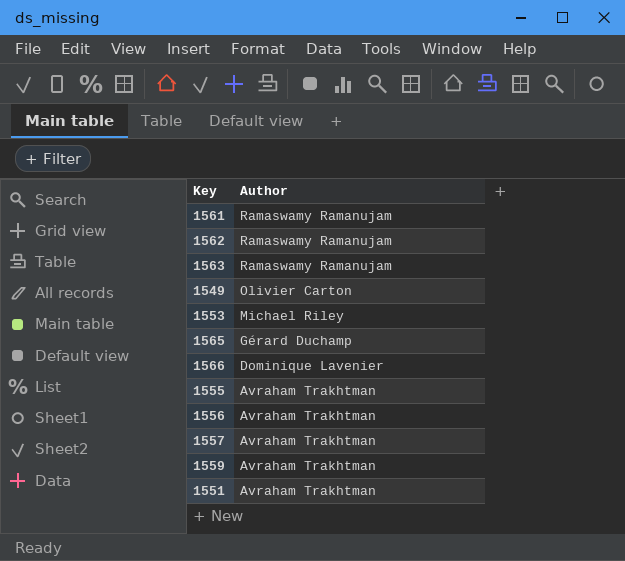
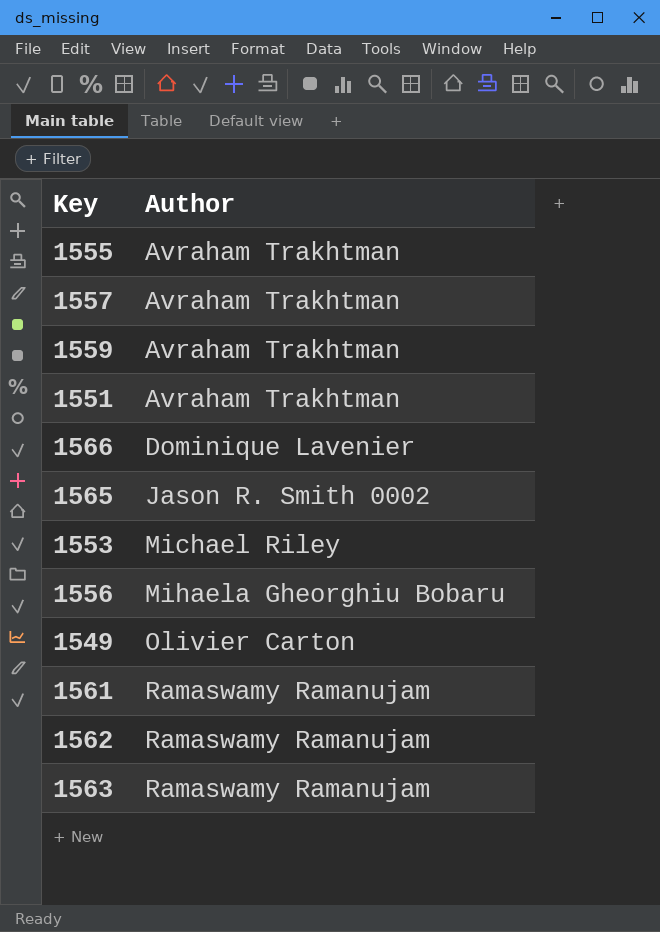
row order: Author descending -> Author ascending
1565 | Author: Gérard Duchamp -> Jason R. Smith 0002
1556 | Author: Avraham Trakhtman -> Mihaela Gheorghiu Bobaru

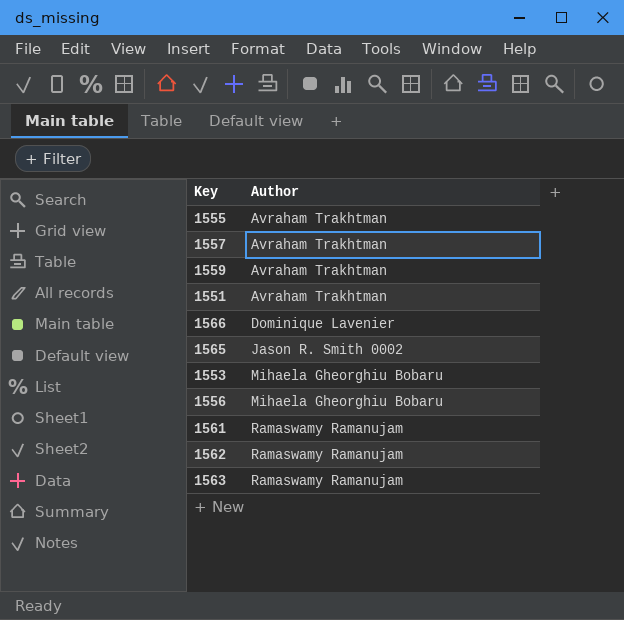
row 1549: Olivier Carton -> none
1553 | Author: Michael Riley -> Mihaela Gheorghiu Bobaru

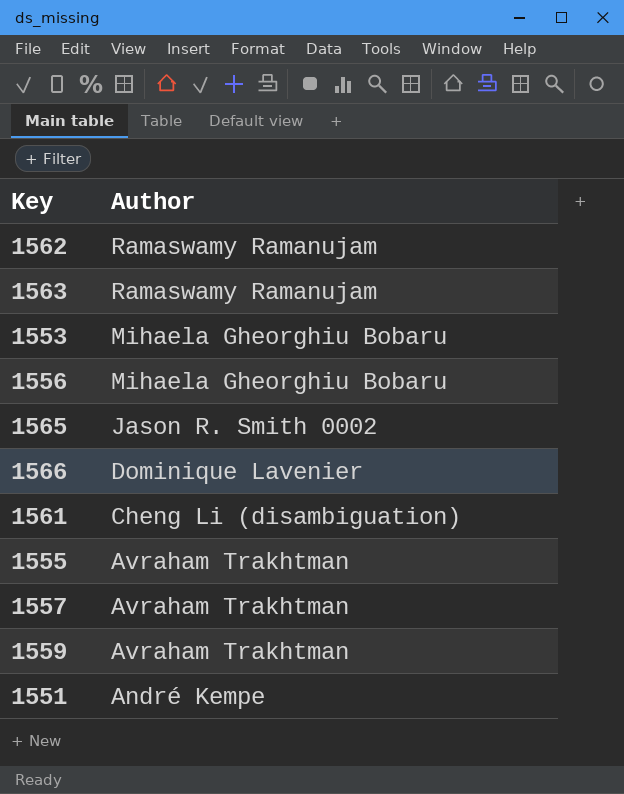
row order: Author ascending -> Author descending
1561 | Author: Ramaswamy Ramanujam -> Cheng Li (disambiguation)
1551 | Author: Avraham Trakhtman -> André Kempe

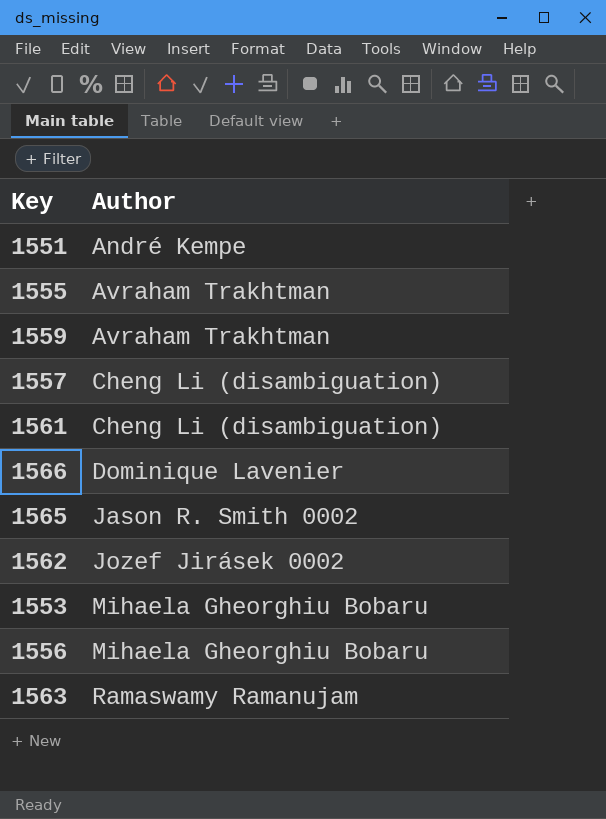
row order: Author descending -> Author ascending
1557 | Author: Avraham Trakhtman -> Cheng Li (disambiguation)
1562 | Author: Ramaswamy Ramanujam -> Jozef Jirásek 0002

